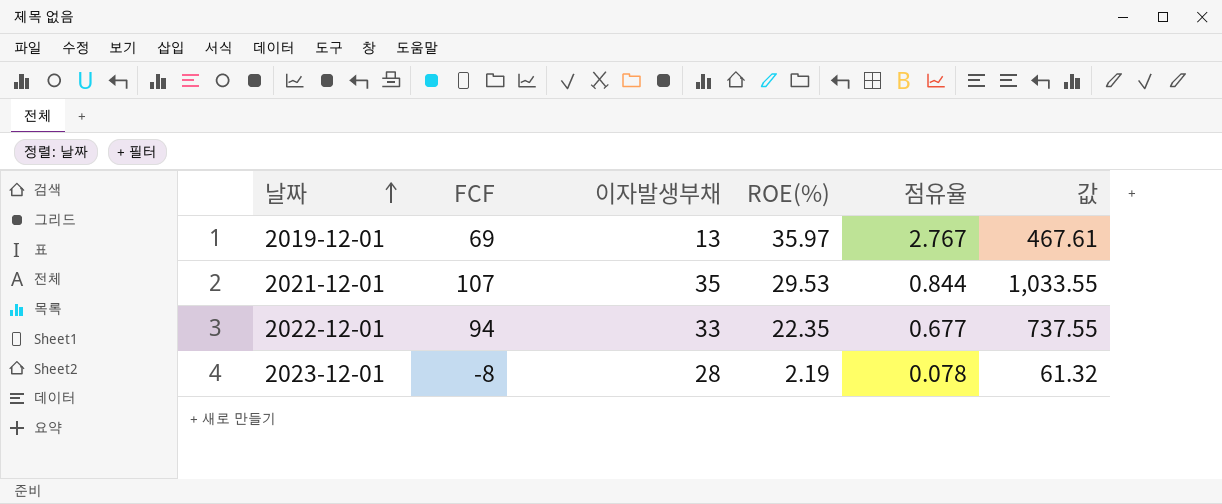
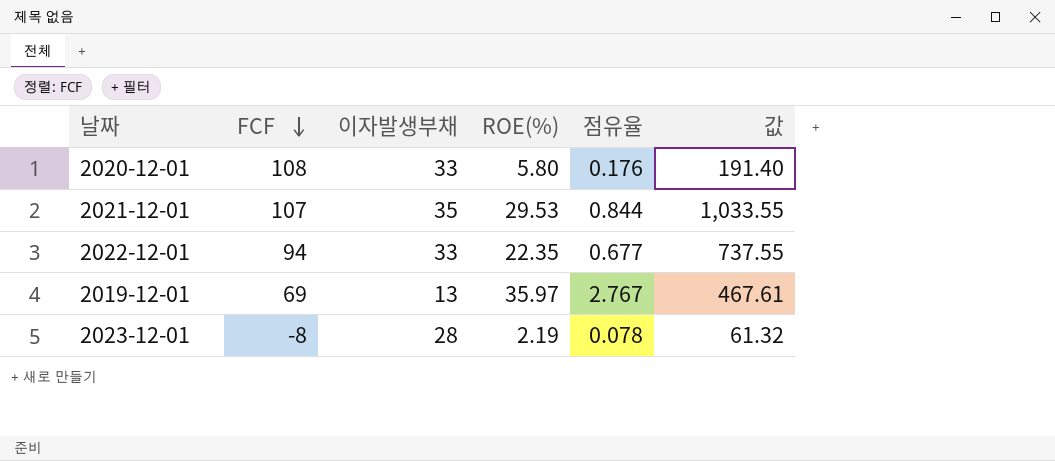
row order: 날짜 ascending -> FCF descending
row 2020-12-01: none -> 108 | 33 | 5.80 | 0.176 | 191.40

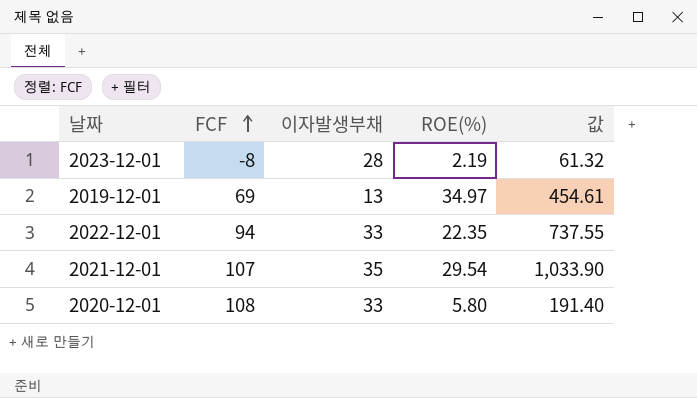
row order: FCF descending -> FCF ascending
column 점유율 | formula: [ROE(%)] / [이자발생부채] -> none
2019-12-01 | ROE(%): 35.97 -> 34.97
2019-12-01 | 값: 467.61 -> 454.61
2021-12-01 | ROE(%): 29.53 -> 29.54
2021-12-01 | 값: 1,033.55 -> 1,033.90

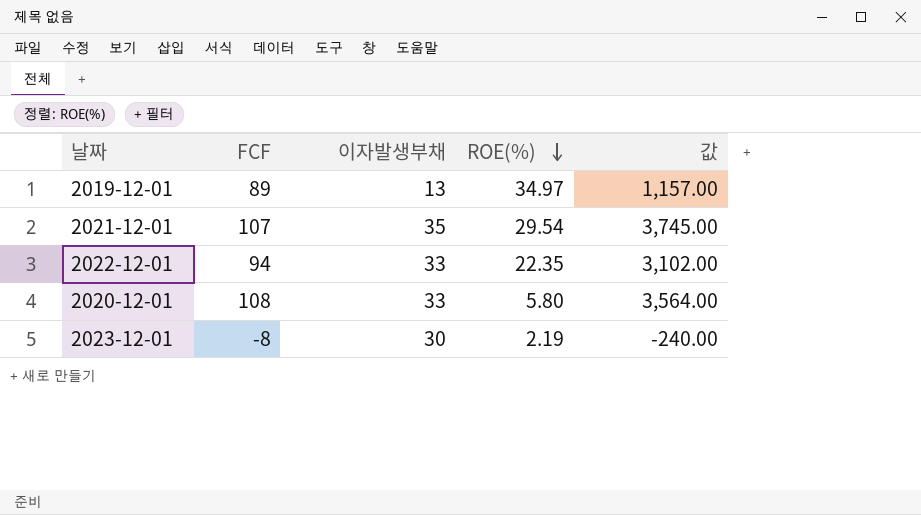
row order: FCF ascending -> ROE(%) descending
column 값 | formula: [이자발생부채] * [ROE(%)] -> [FCF] * [이자발생부채]
2019-12-01 | FCF: 69 -> 89
2023-12-01 | 이자발생부채: 28 -> 30

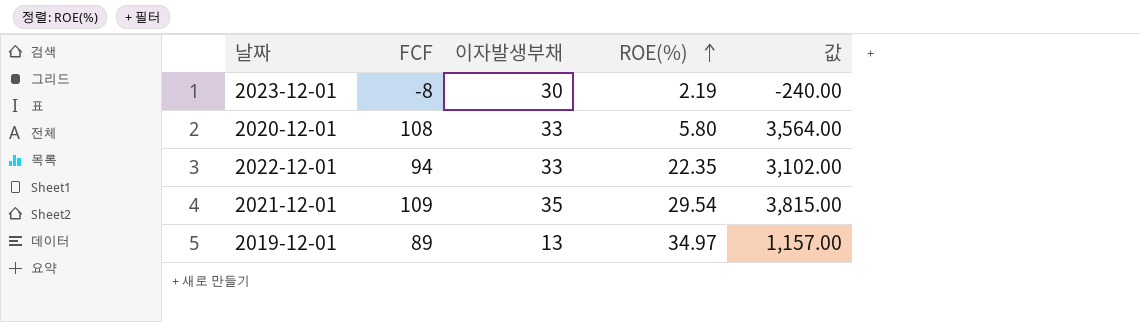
row order: ROE(%) descending -> ROE(%) ascending
2021-12-01 | FCF: 107 -> 109
2021-12-01 | 값: 3,745.00 -> 3,815.00

